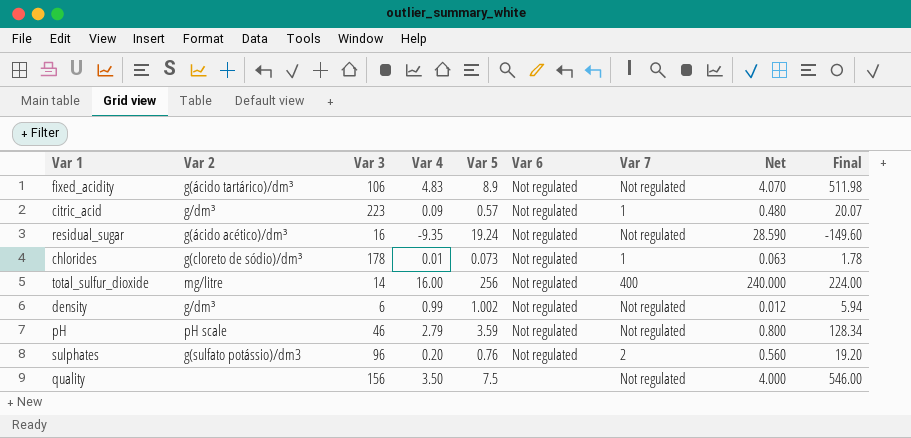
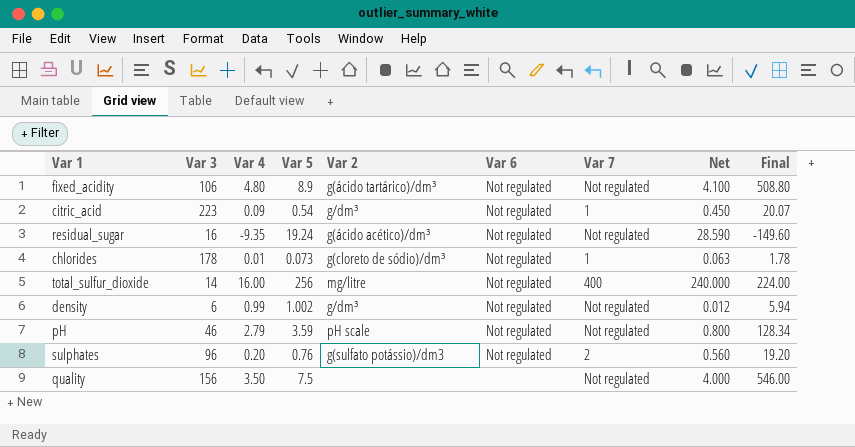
column Var 2 | position: 2 -> 5
fixed_acidity | Var 4: 4.83 -> 4.80
fixed_acidity | Net: 4.070 -> 4.100
fixed_acidity | Final: 511.98 -> 508.80
citric_acid | Var 5: 0.57 -> 0.54
citric_acid | Net: 0.480 -> 0.450

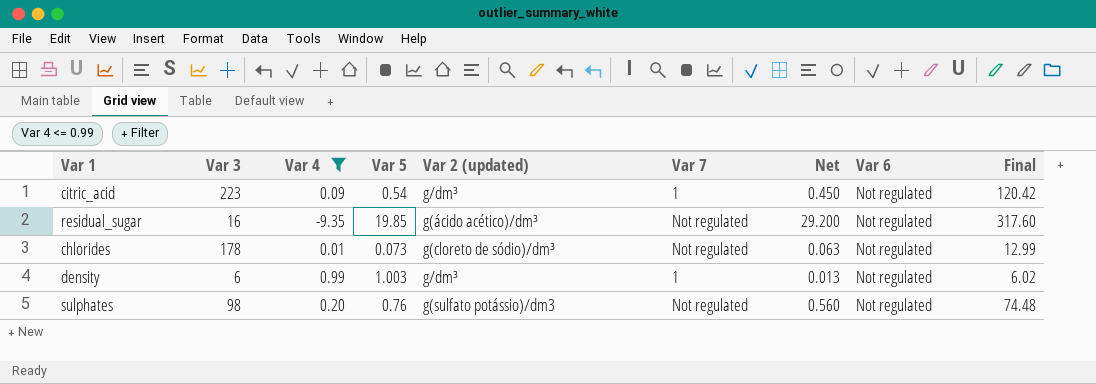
filter: none -> Var 4 <= 0.99
column name: Var 2 -> Var 2 (updated)
column Var 6 | position: 6 -> 8
column Final | formula: [Var 3] * [Var 4] -> [Var 3] * [Var 5]
residual_sugar | Var 5: 19.24 -> 19.85
residual_sugar | Net: 28.590 -> 29.200
chlorides | Var 7: 1 -> Not regulated
density | Var 5: 1.002 -> 1.003
density | Var 7: Not regulated -> 1
density | Net: 0.012 -> 0.013
sulphates | Var 3: 96 -> 98
sulphates | Var 7: 2 -> Not regulated

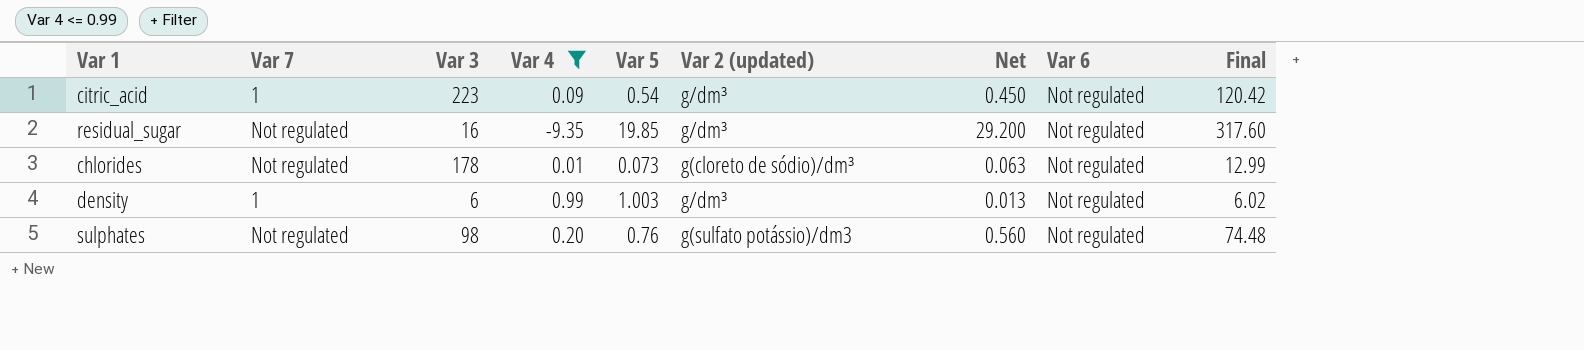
column Var 7 | position: 6 -> 2
residual_sugar | Var 2 (updated): g(ácido acético)/dm³ -> g/dm³

